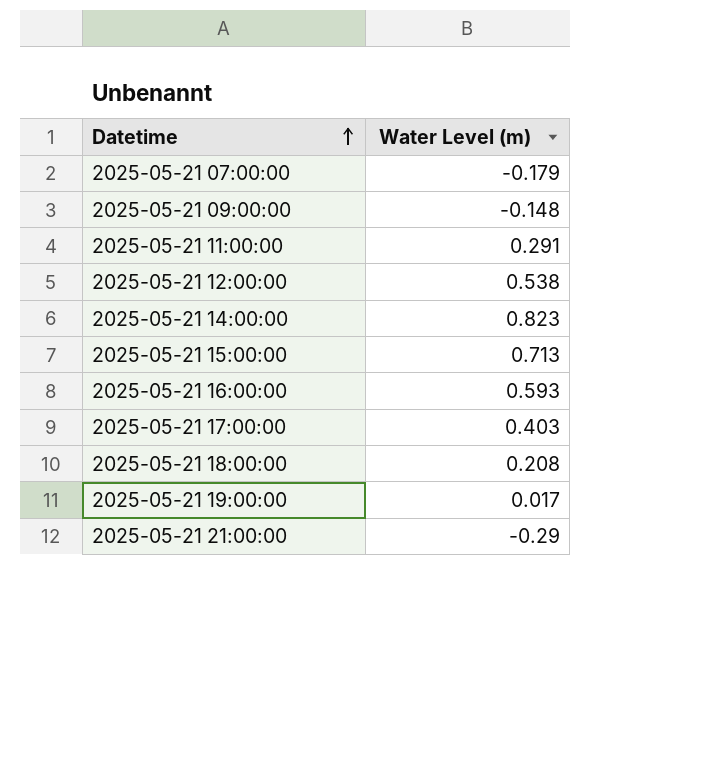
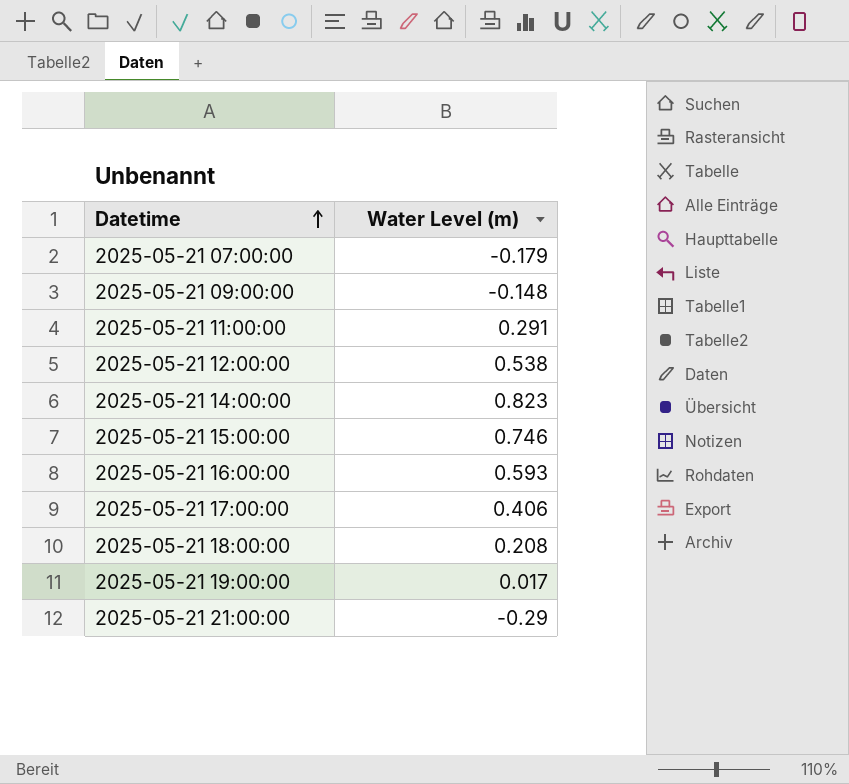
2025-05-21 15:00:00 | Water Level (m): 0.713 -> 0.746
2025-05-21 17:00:00 | Water Level (m): 0.403 -> 0.406

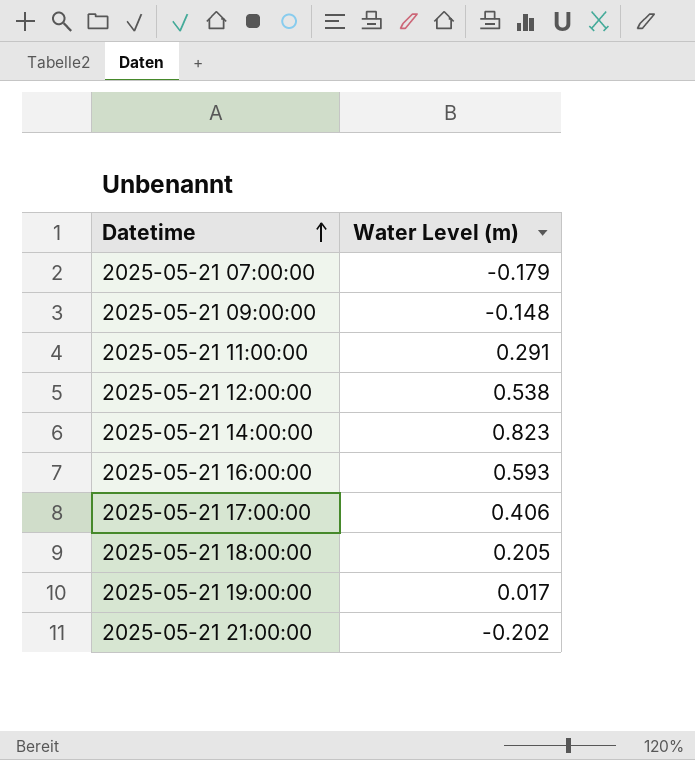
row 2025-05-21 15:00:00: 0.746 -> none
2025-05-21 18:00:00 | Water Level (m): 0.208 -> 0.205
2025-05-21 21:00:00 | Water Level (m): -0.29 -> -0.202

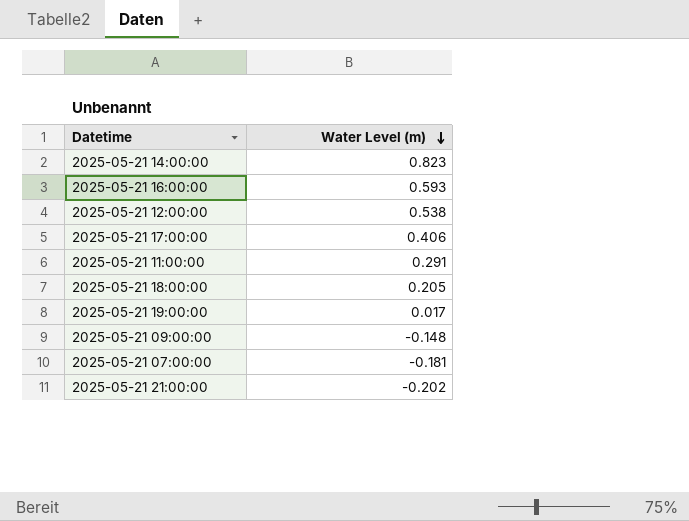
row order: Datetime ascending -> Water Level (m) descending
2025-05-21 07:00:00 | Water Level (m): -0.179 -> -0.181

